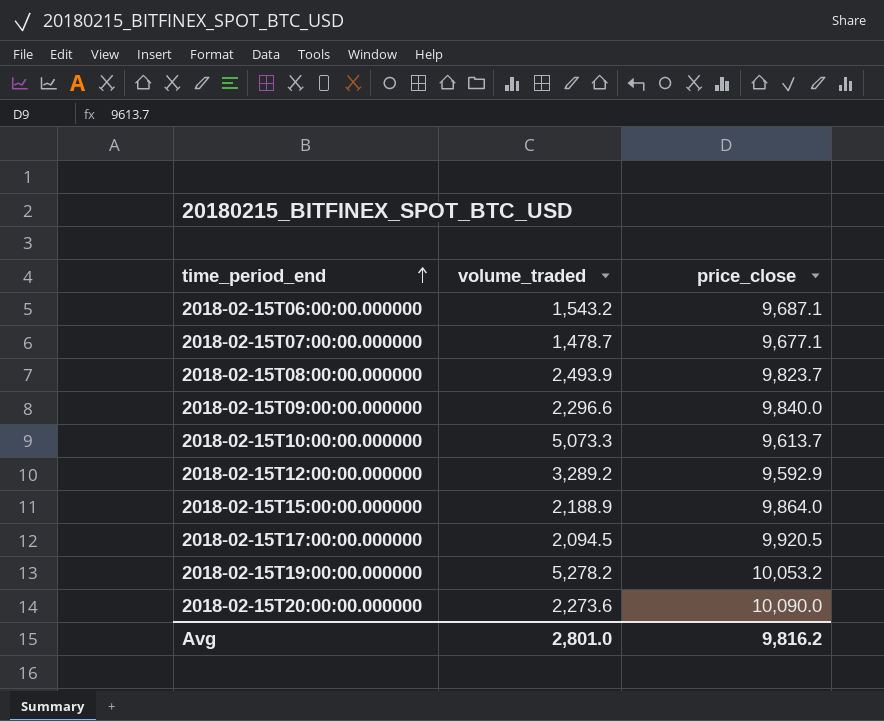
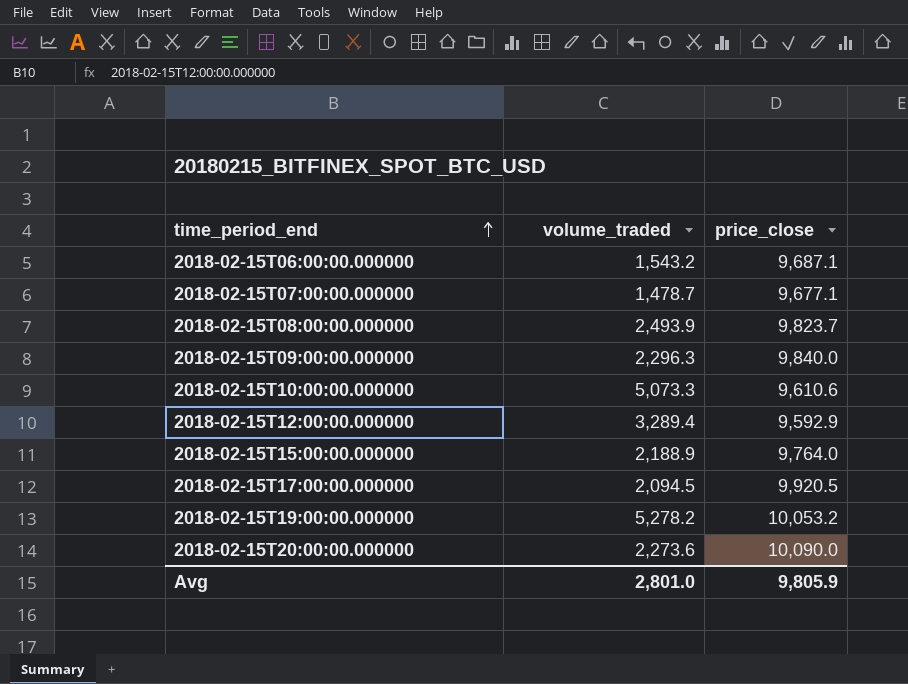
2018-02-15T09:00:00.000000 | volume_traded: 2,296.6 -> 2,296.3
2018-02-15T10:00:00.000000 | price_close: 9,613.7 -> 9,610.6
2018-02-15T12:00:00.000000 | volume_traded: 3,289.2 -> 3,289.4
2018-02-15T15:00:00.000000 | price_close: 9,864.0 -> 9,764.0
Avg | price_close: 9,816.2 -> 9,805.9

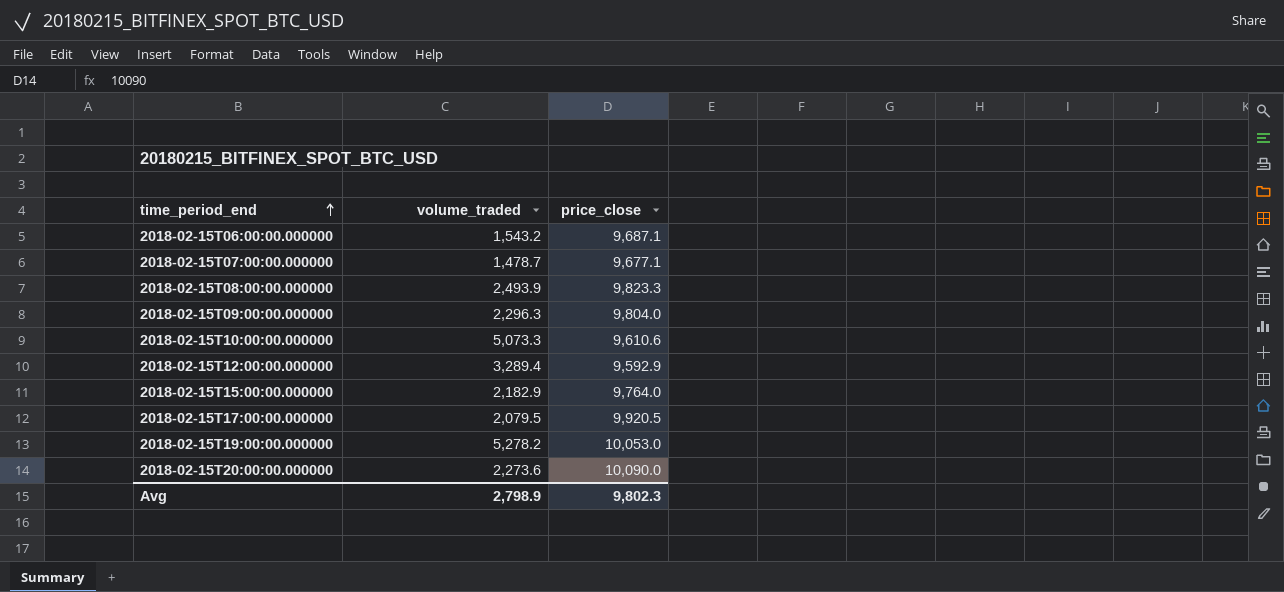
2018-02-15T08:00:00.000000 | price_close: 9,823.7 -> 9,823.3
2018-02-15T09:00:00.000000 | price_close: 9,840.0 -> 9,804.0
2018-02-15T15:00:00.000000 | volume_traded: 2,188.9 -> 2,182.9
2018-02-15T17:00:00.000000 | volume_traded: 2,094.5 -> 2,079.5
2018-02-15T19:00:00.000000 | price_close: 10,053.2 -> 10,053.0
Avg | volume_traded: 2,801.0 -> 2,798.9
Avg | price_close: 9,805.9 -> 9,802.3

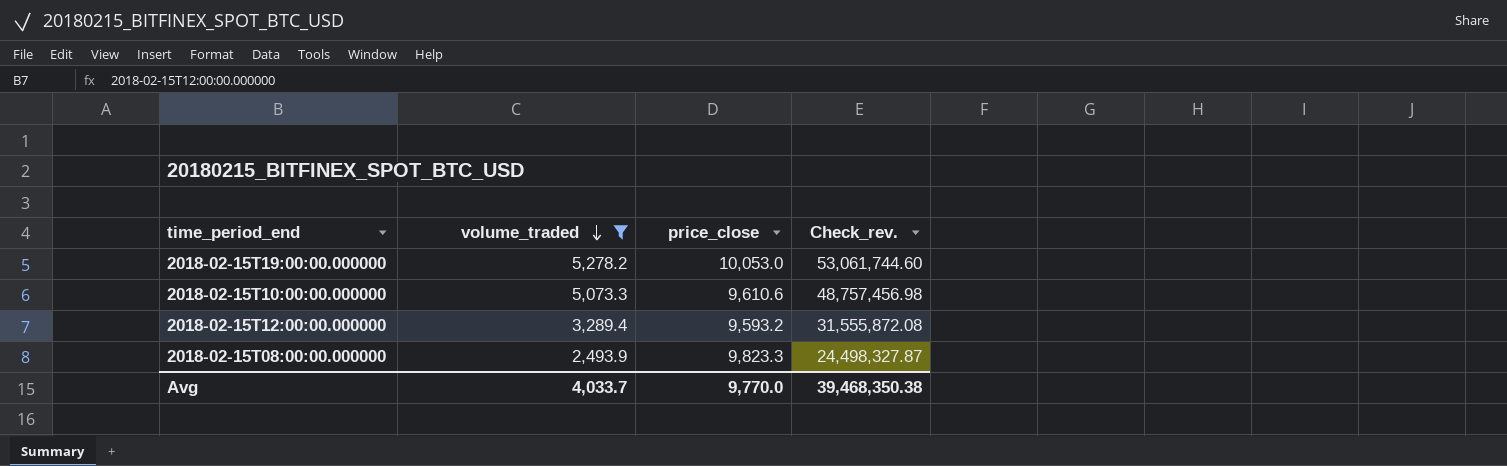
filter: none -> volume_traded >= 2,493.9
row order: time_period_end ascending -> volume_traded descending
column Check_rev. | formula: none -> [volume_traded] * [price_close]
2018-02-15T12:00:00.000000 | price_close: 9,592.9 -> 9,593.2
Avg | volume_traded: 2,798.9 -> 4,033.7
Avg | price_close: 9,802.3 -> 9,770.0

